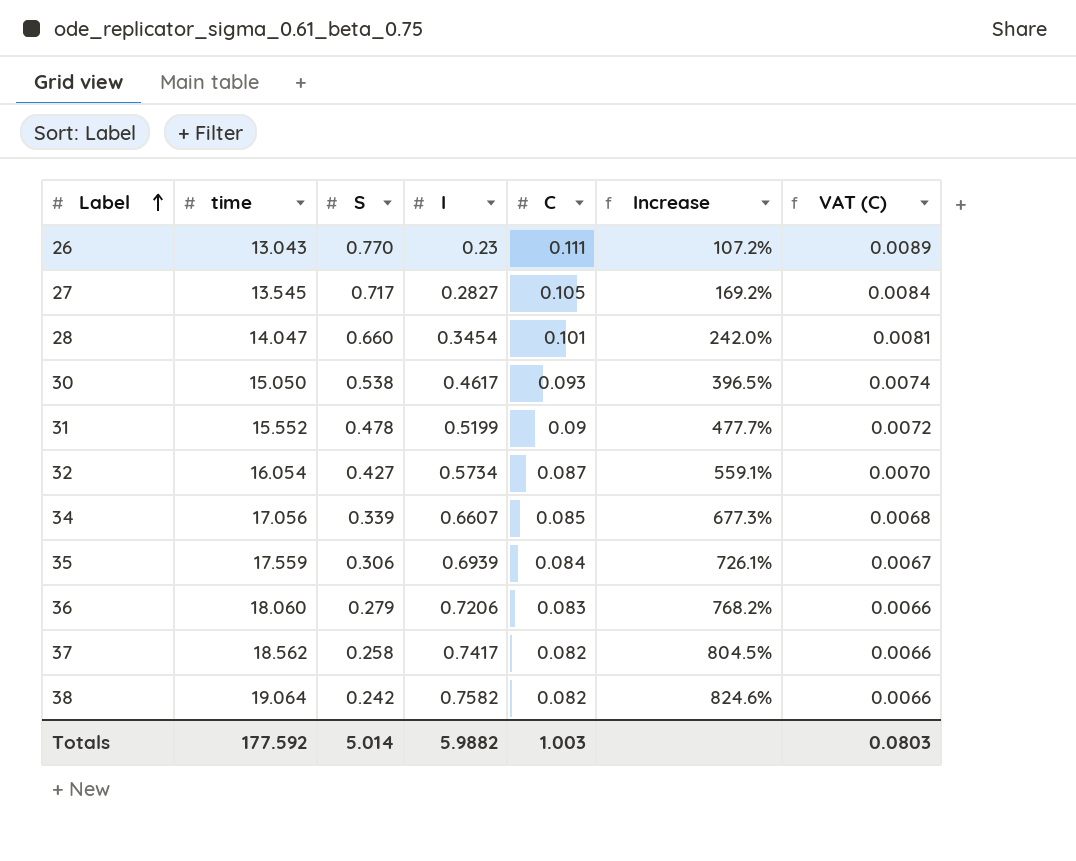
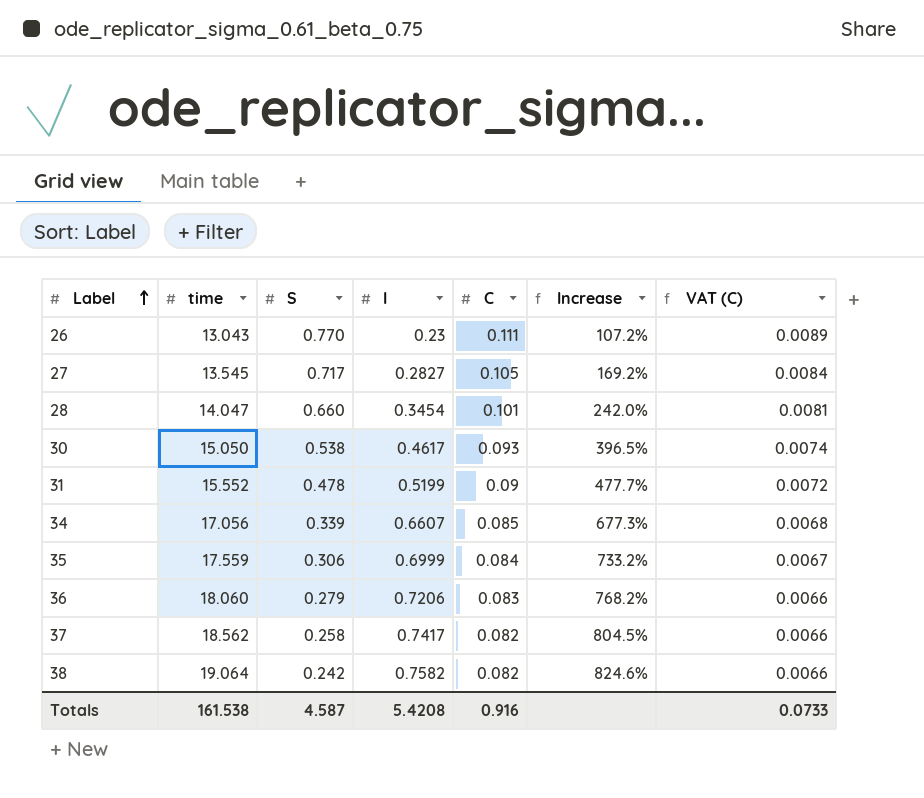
row 32: 16.054 | 0.427 | 0.5734 | 0.087 | 559.1% | 0.0070 -> none
35 | I: 0.6939 -> 0.6999
35 | Increase: 726.1% -> 733.2%
Totals | time: 177.592 -> 161.538
Totals | S: 5.014 -> 4.587
Totals | I: 5.9882 -> 5.4208
Totals | C: 1.003 -> 0.916
Totals | VAT (C): 0.0803 -> 0.0733

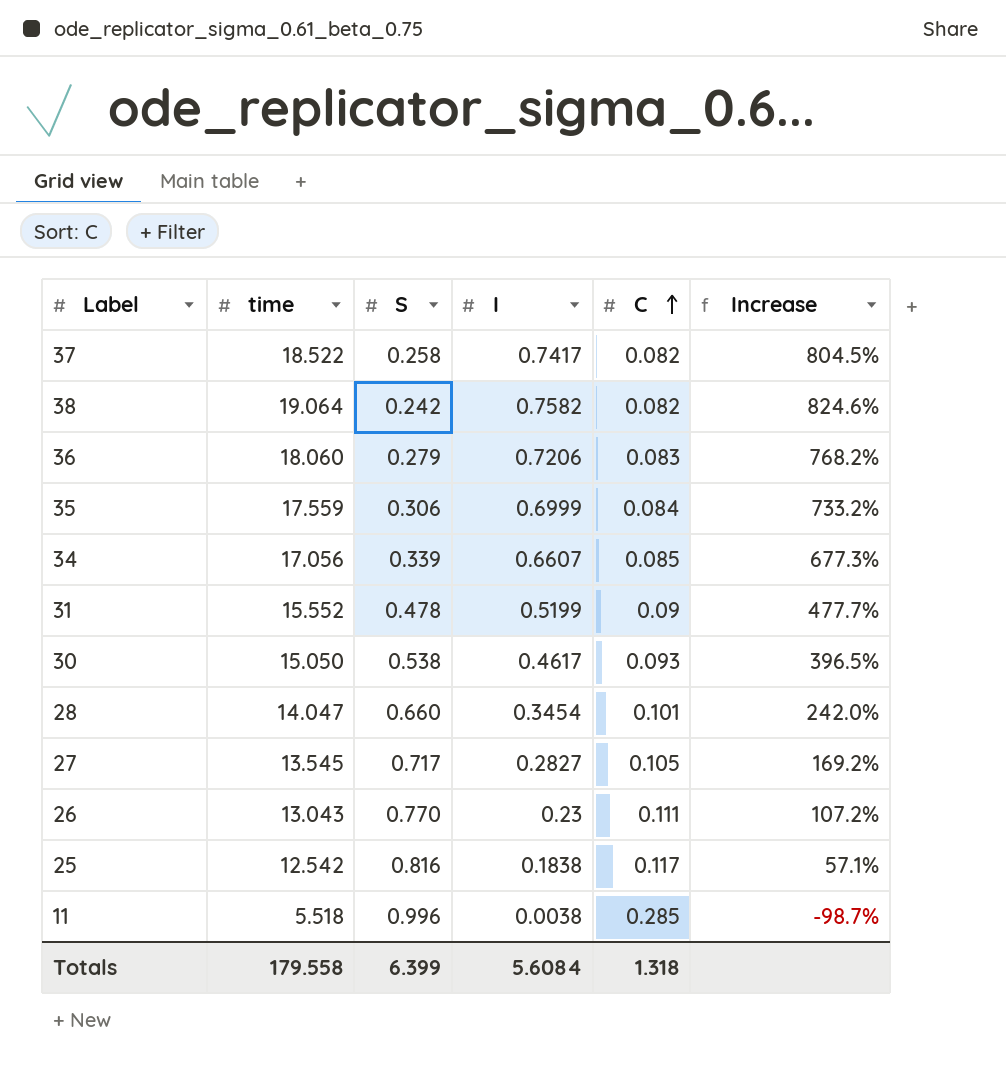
row order: Label ascending -> C ascending
column VAT (C) | formula: [C] * 0.08 -> none
37 | time: 18.562 -> 18.522
row 25: none -> 12.542 | 0.816 | 0.1838 | 0.117 | 57.1%
row 11: none -> 5.518 | 0.996 | 0.0038 | 0.285 | -98.7%
Totals | time: 161.538 -> 179.558
Totals | S: 4.587 -> 6.399
Totals | I: 5.4208 -> 5.6084
Totals | C: 0.916 -> 1.318

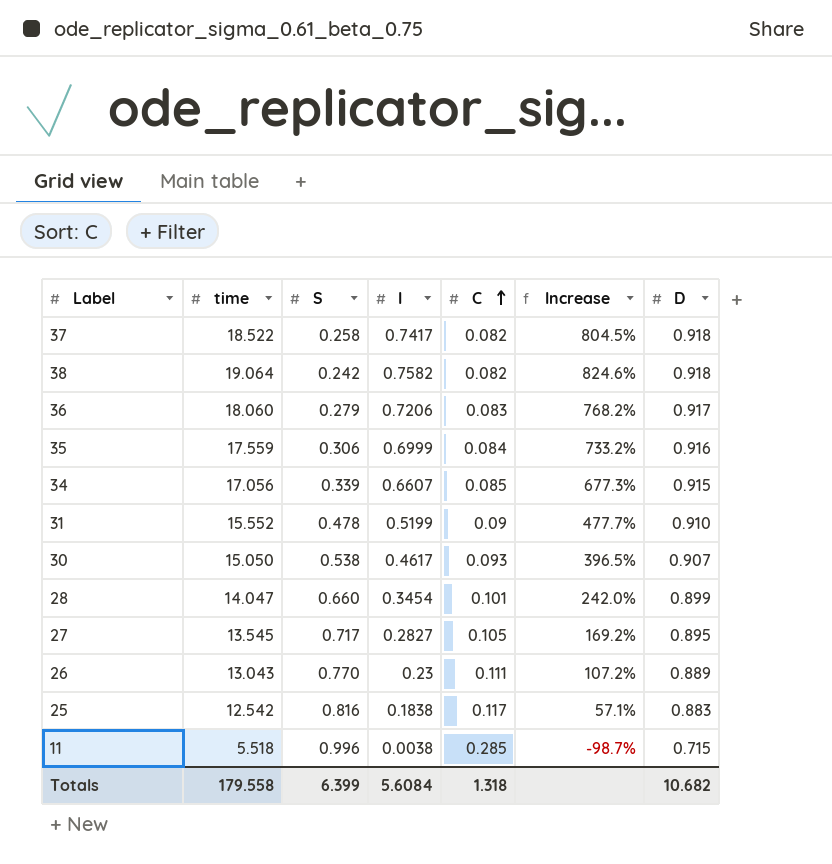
column D | position: none -> 7

